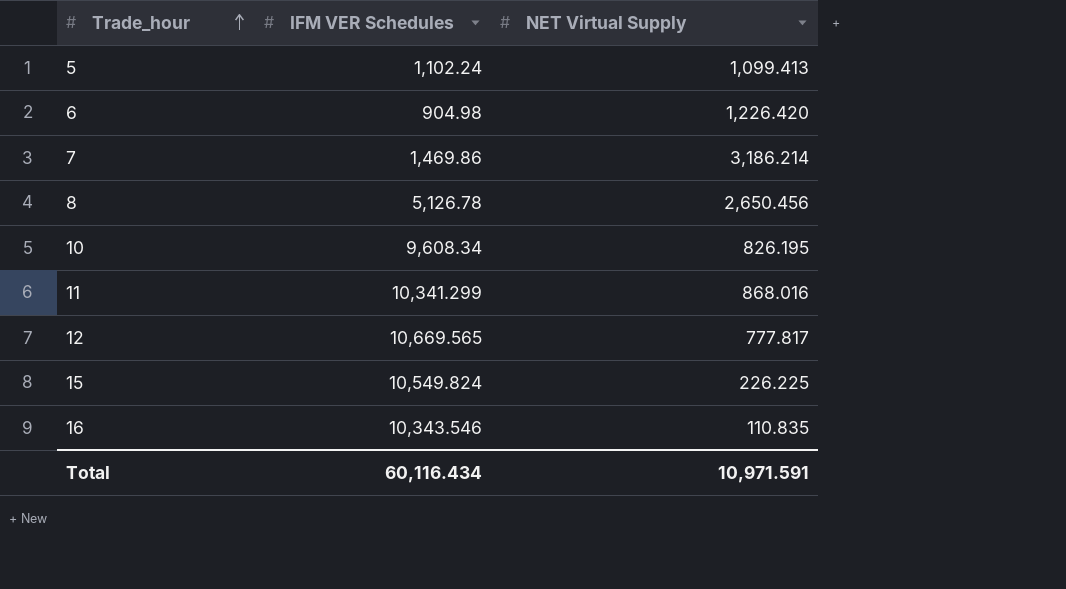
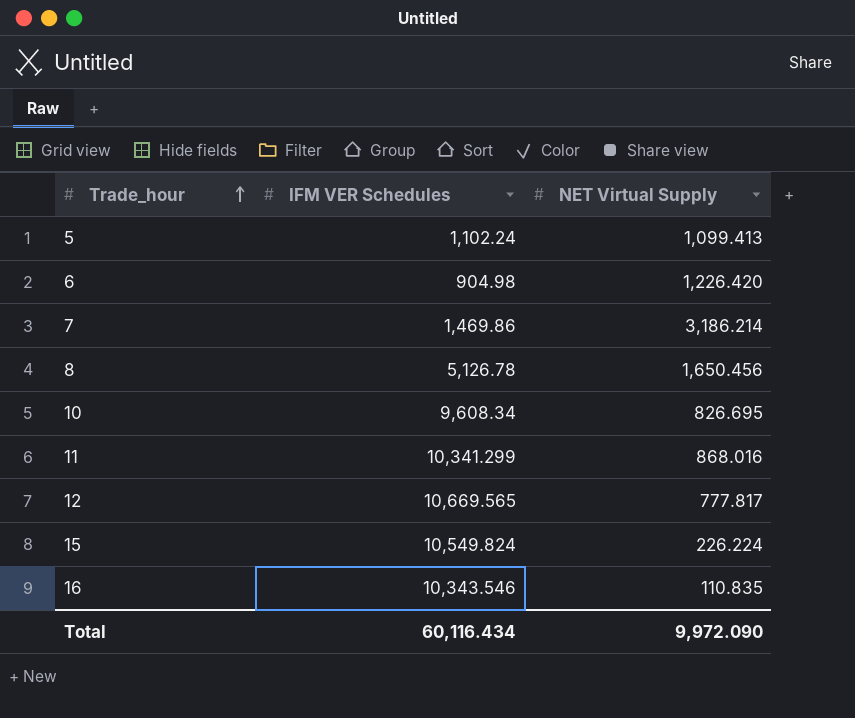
8 | NET Virtual Supply: 2,650.456 -> 1,650.456
10 | NET Virtual Supply: 826.195 -> 826.695
15 | NET Virtual Supply: 226.225 -> 226.224
Total | NET Virtual Supply: 10,971.591 -> 9,972.090

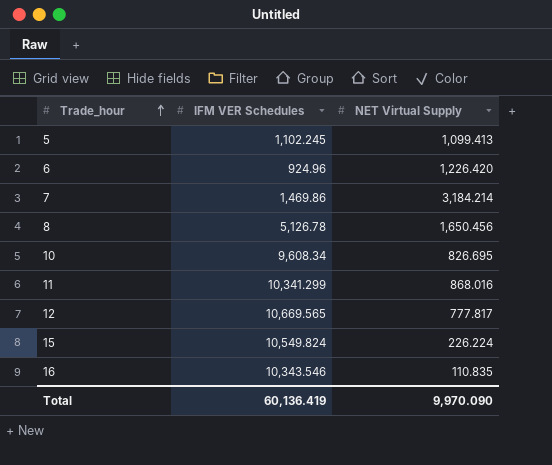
5 | IFM VER Schedules: 1,102.24 -> 1,102.245
6 | IFM VER Schedules: 904.98 -> 924.96
7 | NET Virtual Supply: 3,186.214 -> 3,184.214
Total | IFM VER Schedules: 60,116.434 -> 60,136.419
Total | NET Virtual Supply: 9,972.090 -> 9,970.090

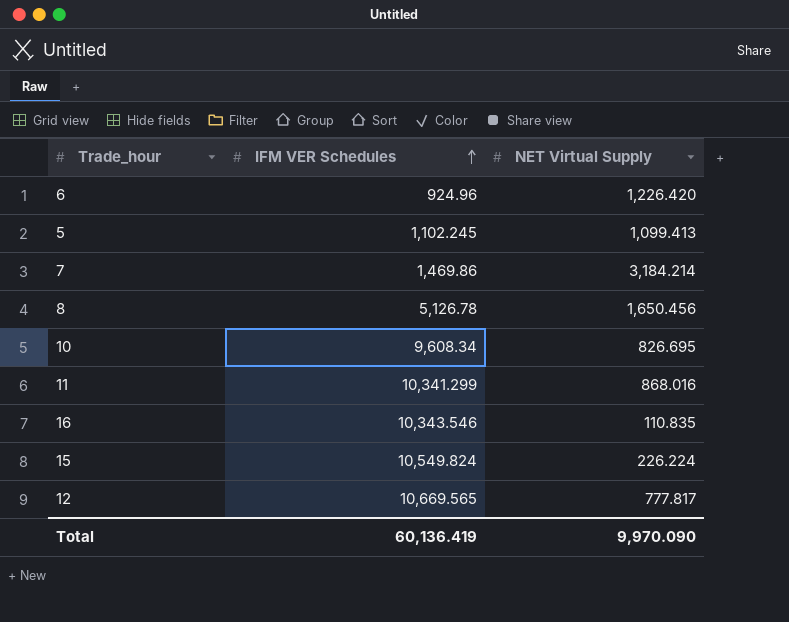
row order: Trade_hour ascending -> IFM VER Schedules ascending

